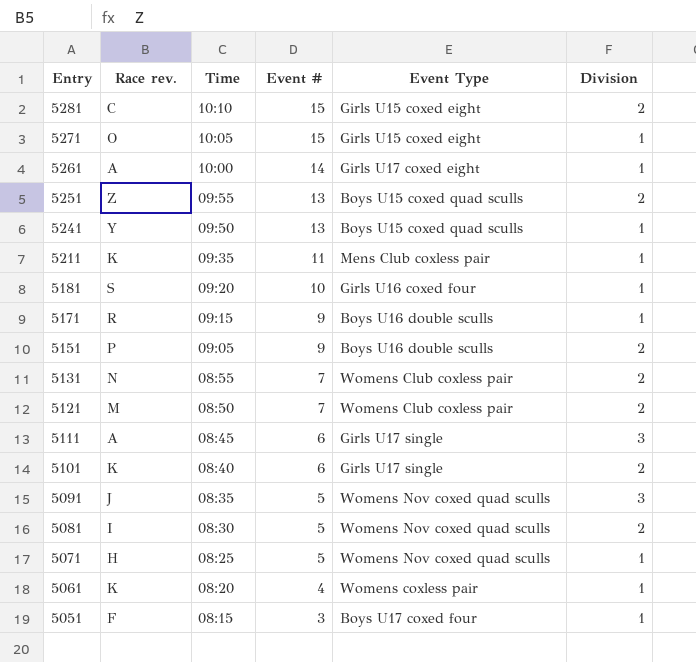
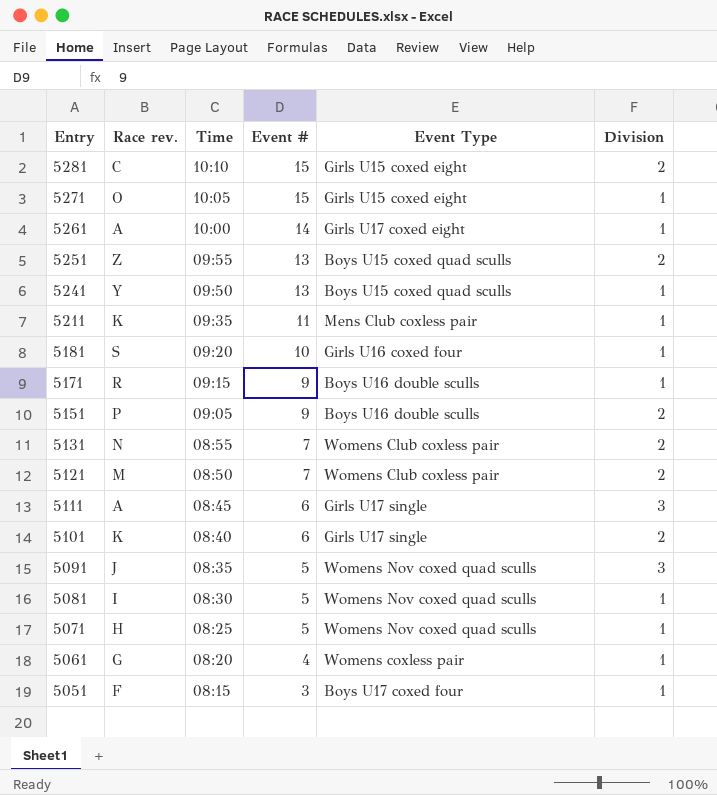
5081 | Division: 2 -> 1
5061 | Race rev.: K -> G

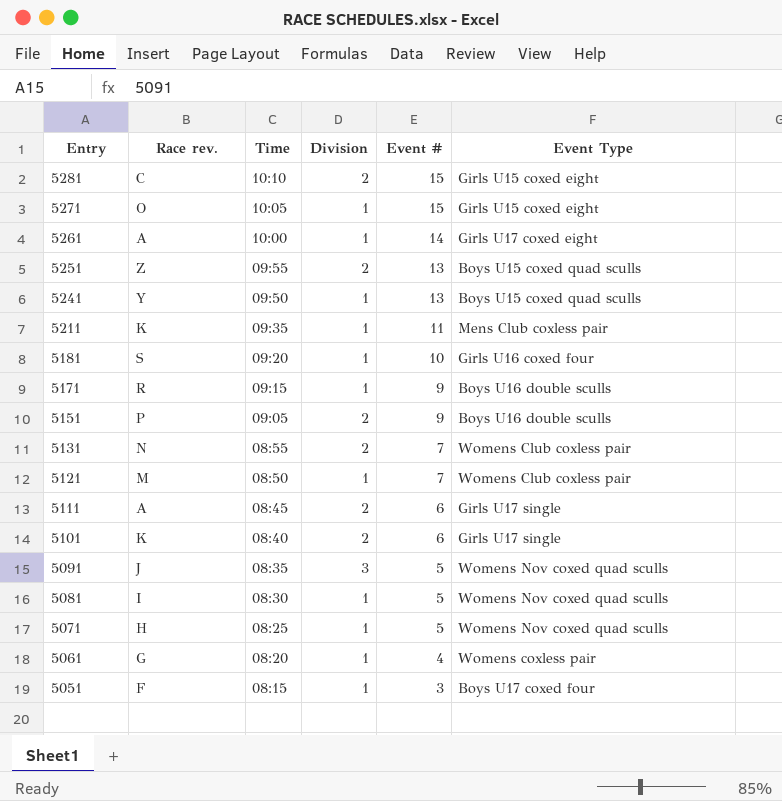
column Division | position: 6 -> 4
5121 | Division: 2 -> 1
5111 | Division: 3 -> 2

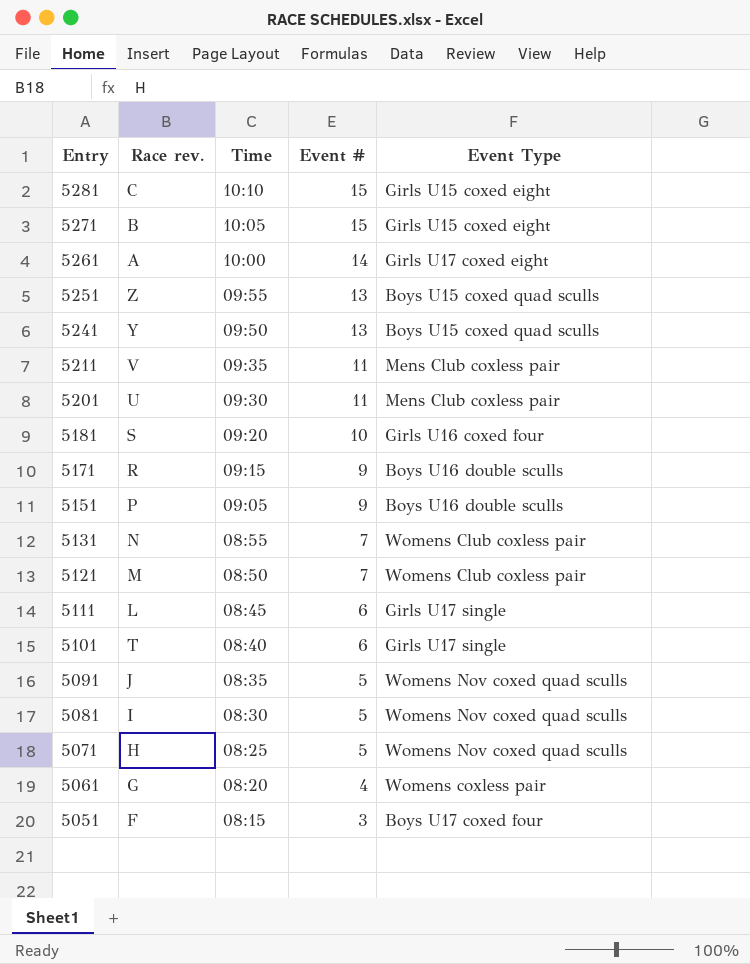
column Division | position: 4 -> none
5271 | Race rev.: O -> B
5211 | Race rev.: K -> V
row 5201: none -> U | 09:30 | 11 | Mens Club coxless pair
5111 | Race rev.: A -> L
5101 | Race rev.: K -> T

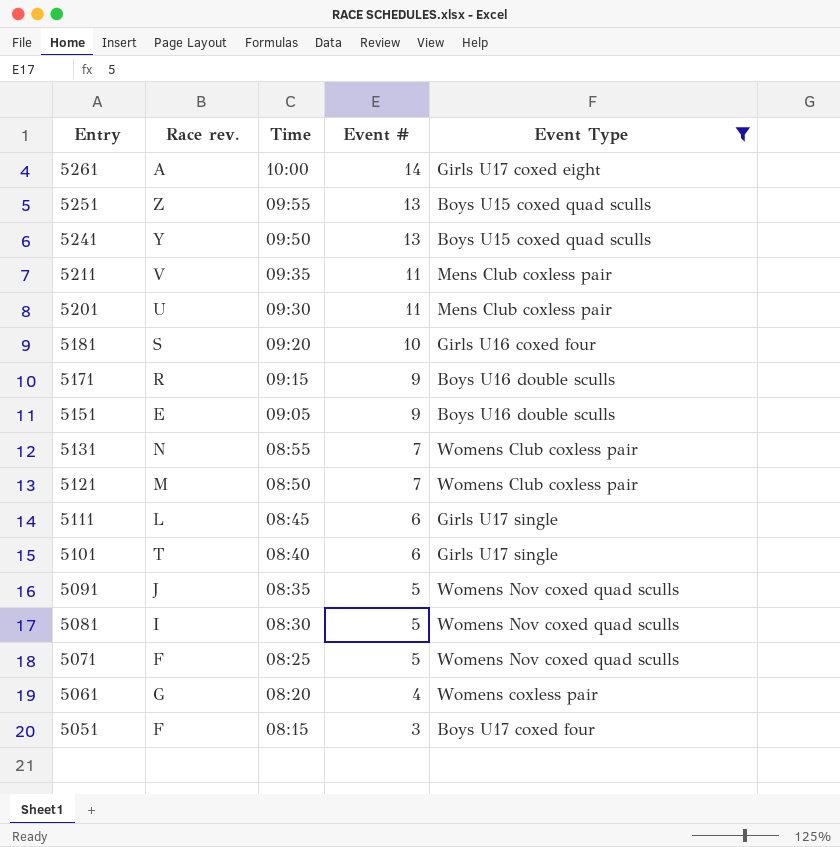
filter: none -> Event Type != Girls U15 coxed eight
5151 | Race rev.: P -> E
5071 | Race rev.: H -> F

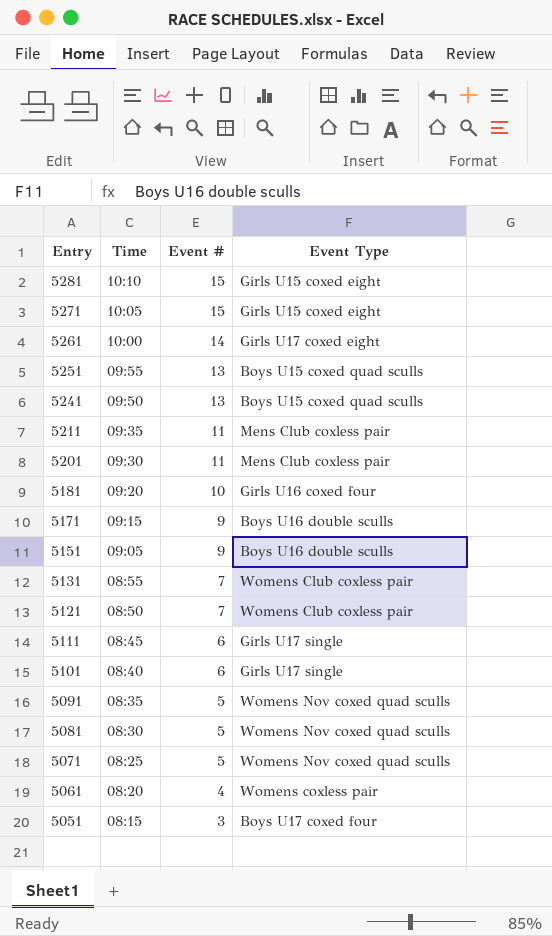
filter: Event Type != Girls U15 coxed eight -> none
column Race rev. | position: 2 -> none

